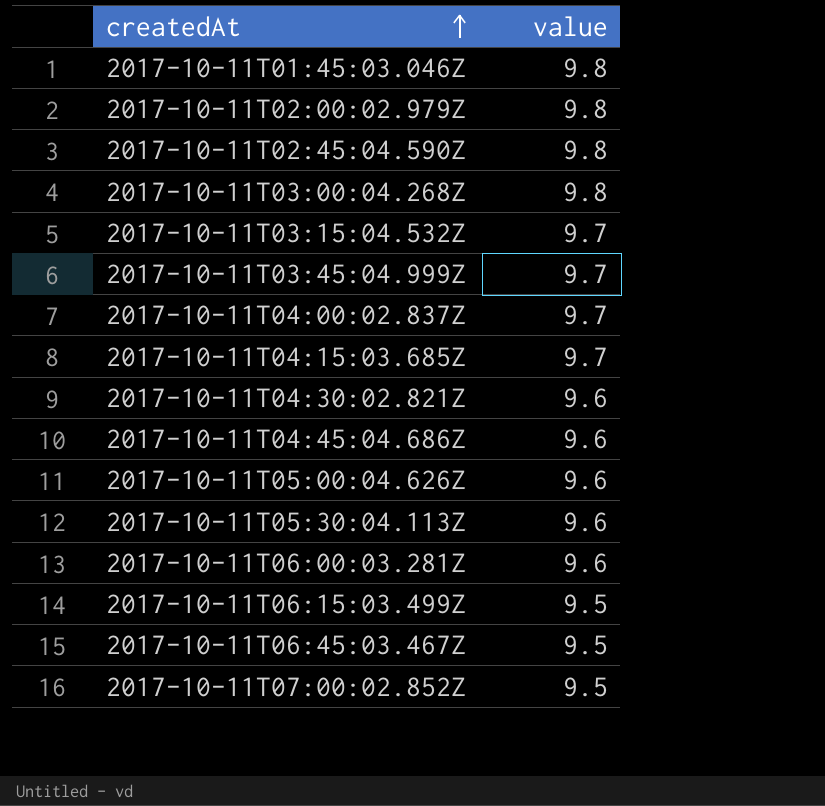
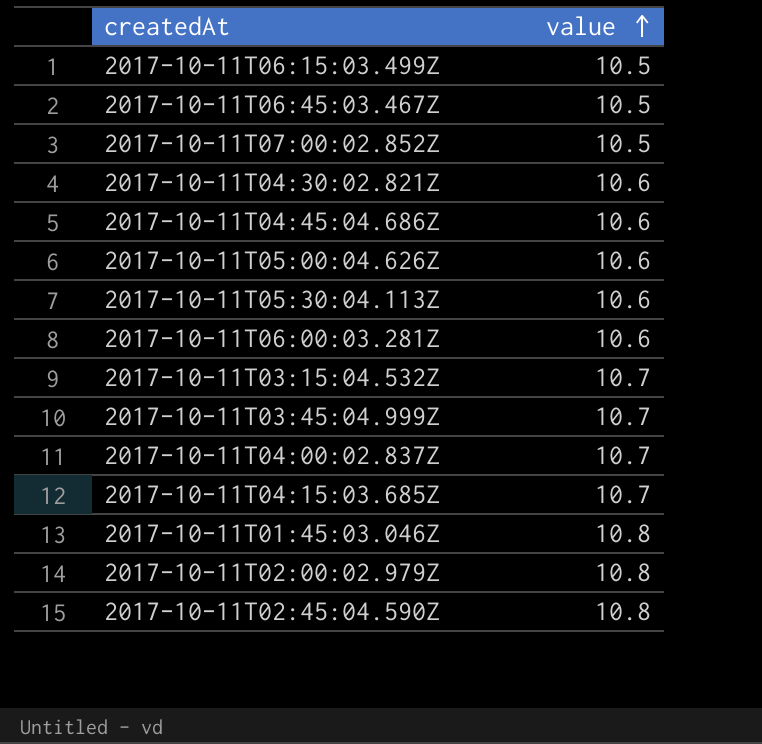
row order: createdAt ascending -> value ascending
row 2017-10-11T03:00:04.268Z: 9.8 -> none
2017-10-11T06:15:03.499Z | value: 9.5 -> 10.5
2017-10-11T06:45:03.467Z | value: 9.5 -> 10.5
2017-10-11T07:00:02.852Z | value: 9.5 -> 10.5
2017-10-11T04:30:02.821Z | value: 9.6 -> 10.6
2017-10-11T04:45:04.686Z | value: 9.6 -> 10.6
2017-10-11T05:00:04.626Z | value: 9.6 -> 10.6
2017-10-11T05:30:04.113Z | value: 9.6 -> 10.6
2017-10-11T06:00:03.281Z | value: 9.6 -> 10.6
2017-10-11T03:15:04.532Z | value: 9.7 -> 10.7
2017-10-11T03:45:04.999Z | value: 9.7 -> 10.7
2017-10-11T04:00:02.837Z | value: 9.7 -> 10.7
2017-10-11T04:15:03.685Z | value: 9.7 -> 10.7
2017-10-11T01:45:03.046Z | value: 9.8 -> 10.8
2017-10-11T02:00:02.979Z | value: 9.8 -> 10.8
2017-10-11T02:45:04.590Z | value: 9.8 -> 10.8

